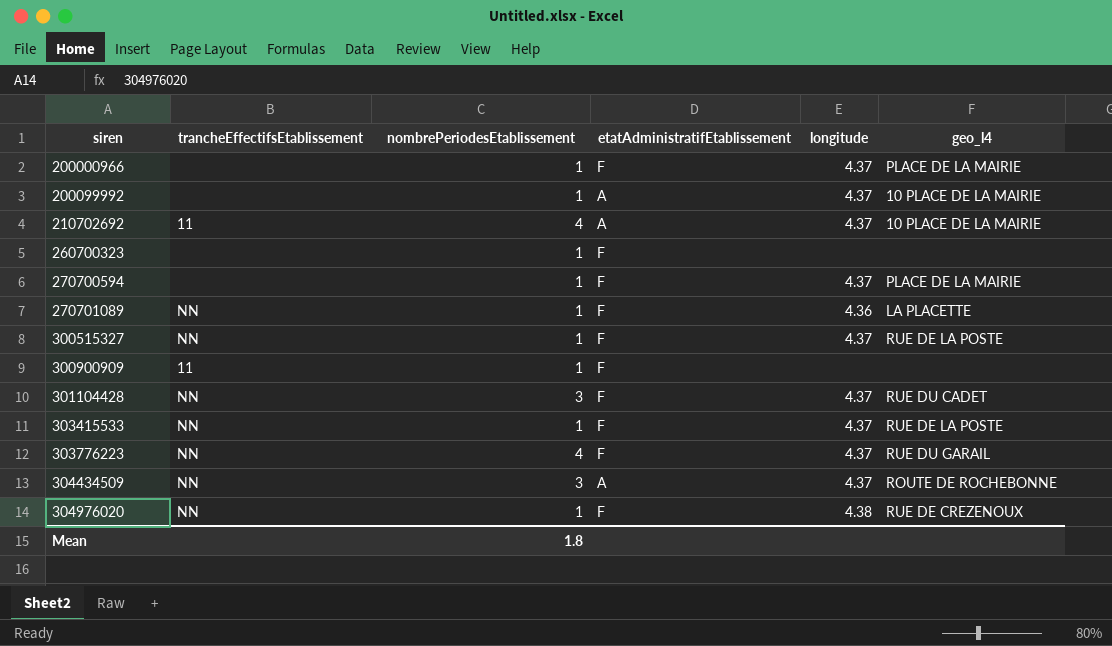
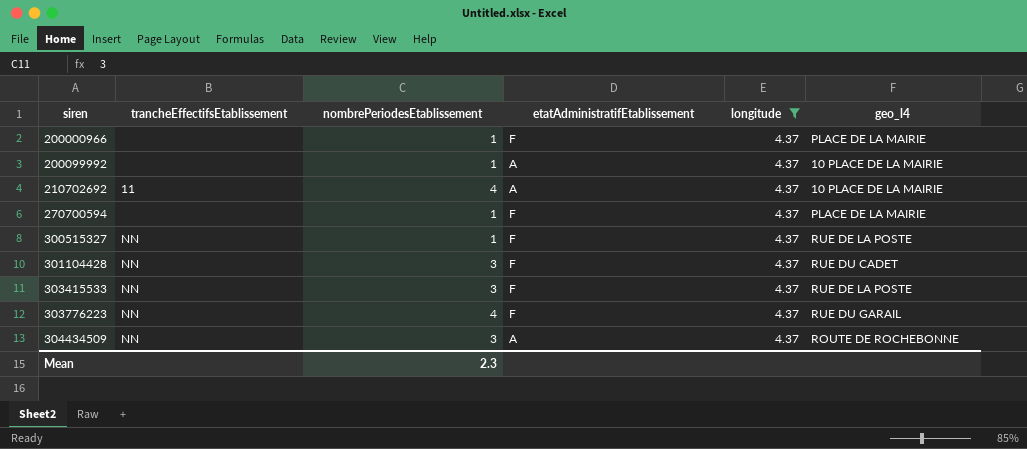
filter: none -> longitude = 4.37
303415533 | nombrePeriodesEtablissement: 1 -> 3
Mean | nombrePeriodesEtablissement: 1.8 -> 2.3

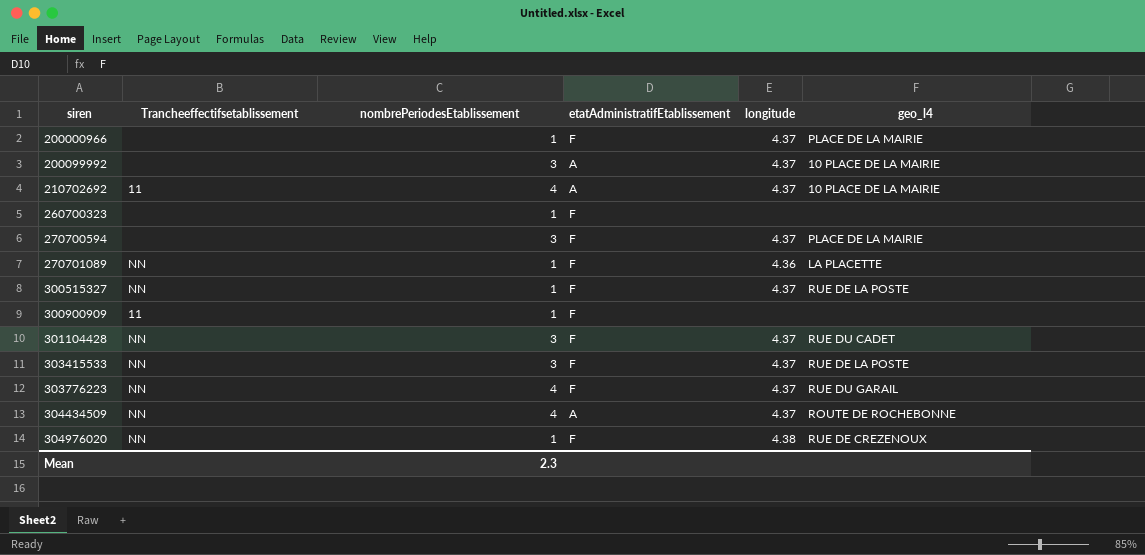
filter: longitude = 4.37 -> none
column name: trancheEffectifsEtablissement -> Trancheeffectifsetablissement
200099992 | nombrePeriodesEtablissement: 1 -> 3
270700594 | nombrePeriodesEtablissement: 1 -> 3
304434509 | nombrePeriodesEtablissement: 3 -> 4

